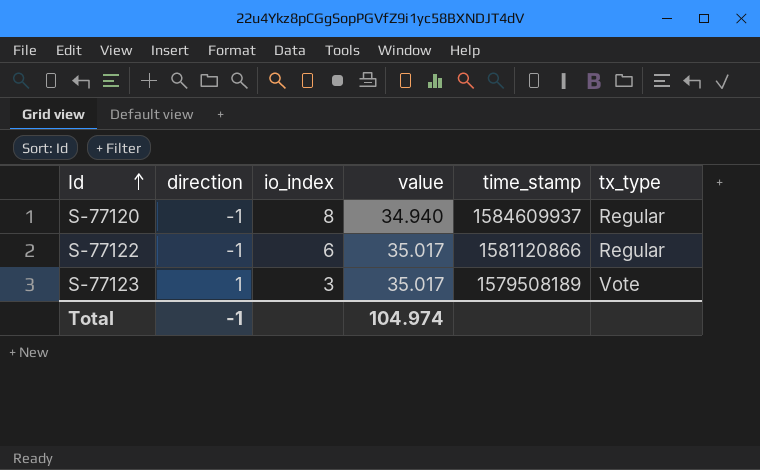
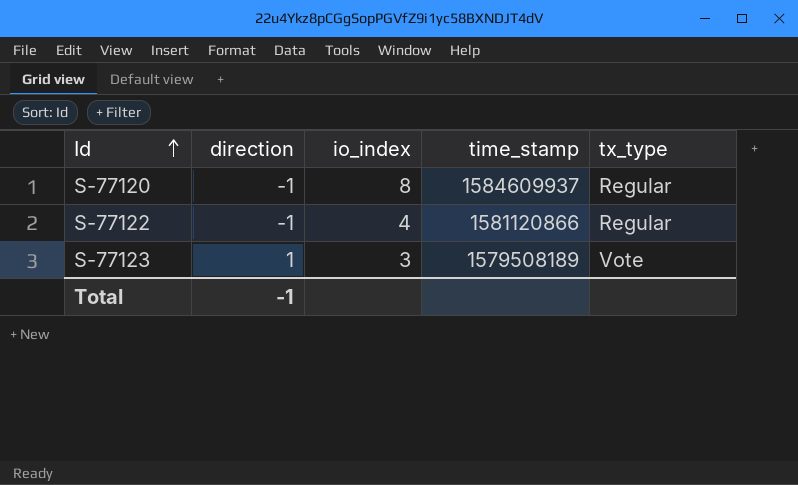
column value | position: 4 -> none
S-77122 | io_index: 6 -> 4

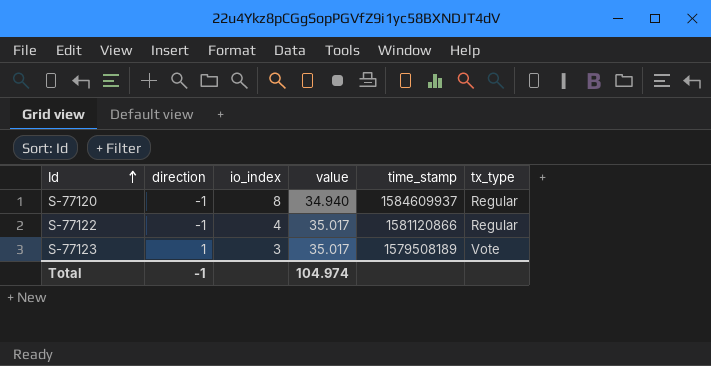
column value | position: none -> 4

